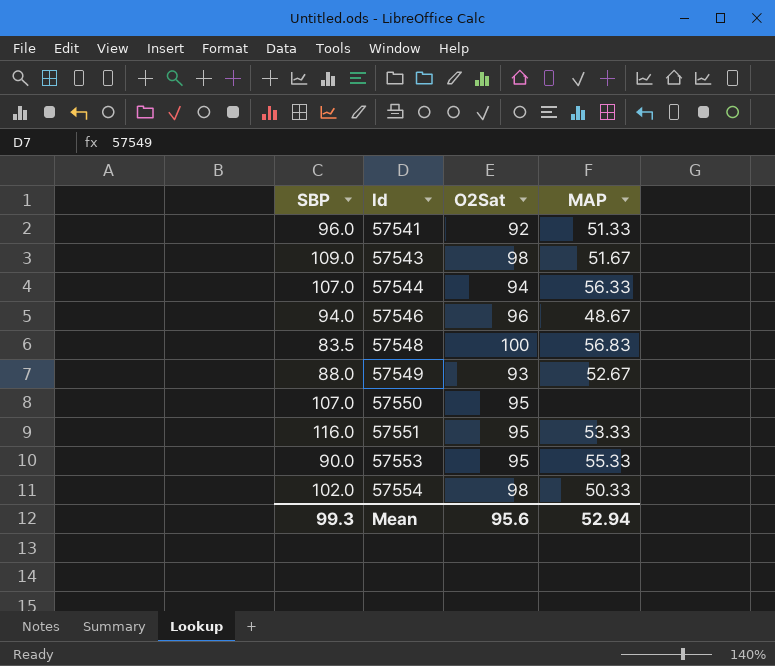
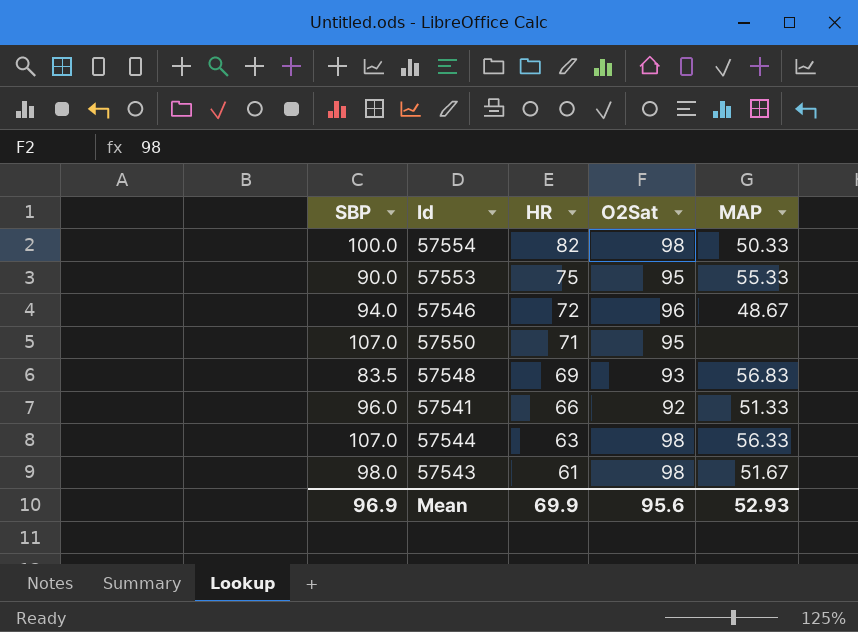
row order: Id ascending -> HR descending
column HR | position: none -> 3
row 57549: 88.0 | 93 | 52.67 -> none
row 57551: 116.0 | 95 | 53.33 -> none
57554 | SBP: 102.0 -> 100.0
57548 | O2Sat: 100 -> 93
57544 | O2Sat: 94 -> 98
57543 | SBP: 109.0 -> 98.0
Mean | SBP: 99.3 -> 96.9
Mean | MAP: 52.94 -> 52.93

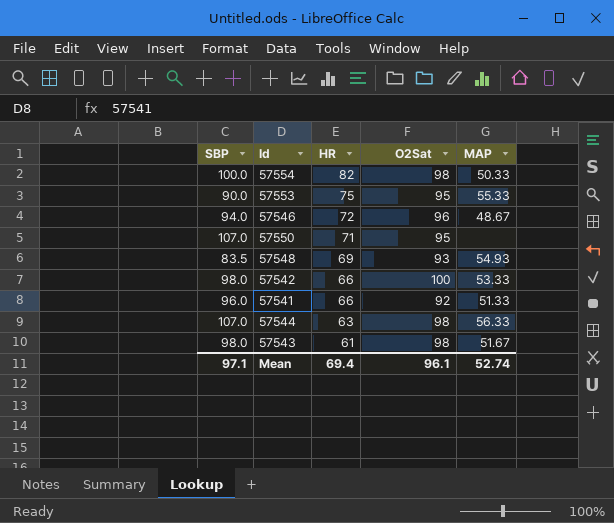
57548 | MAP: 56.83 -> 54.93
row 57542: none -> 98.0 | 66 | 100 | 53.33
Mean | SBP: 96.9 -> 97.1
Mean | HR: 69.9 -> 69.4
Mean | O2Sat: 95.6 -> 96.1
Mean | MAP: 52.93 -> 52.74

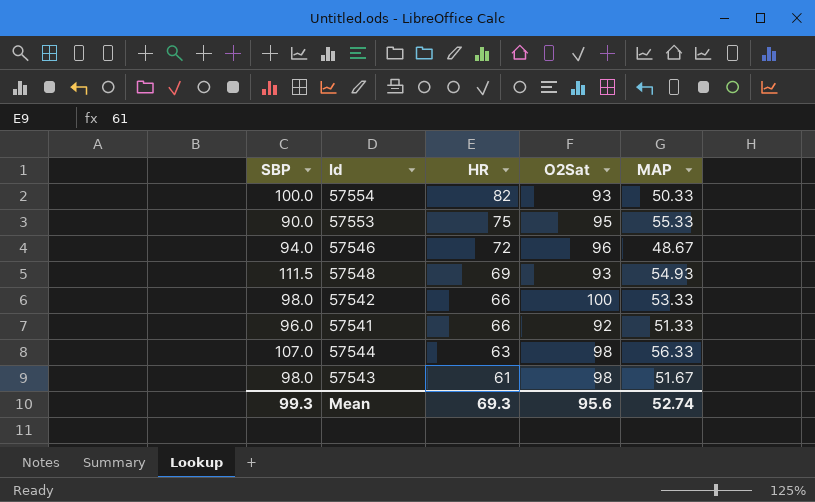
row 57550: 107.0 | 71 | 95 | none -> none
57554 | O2Sat: 98 -> 93
57548 | SBP: 83.5 -> 111.5
Mean | SBP: 97.1 -> 99.3
Mean | HR: 69.4 -> 69.3
Mean | O2Sat: 96.1 -> 95.6

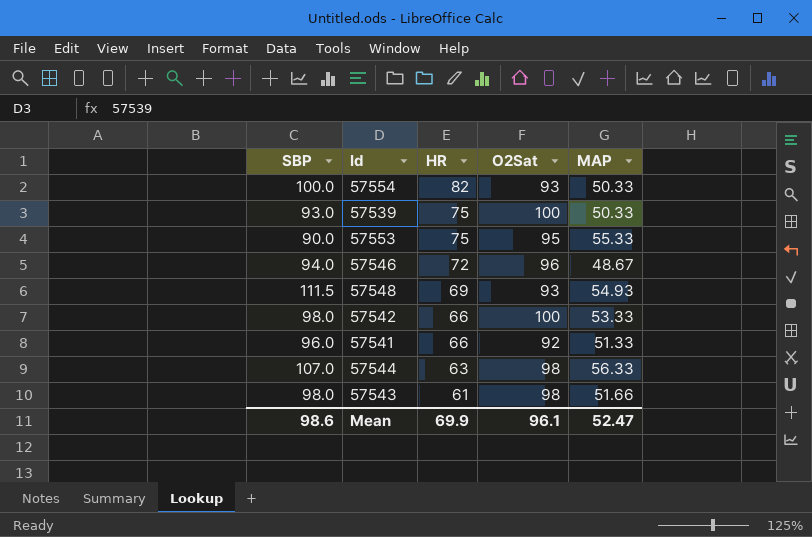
row 57539: none -> 93.0 | 75 | 100 | 50.33
57543 | MAP: 51.67 -> 51.66
Mean | SBP: 99.3 -> 98.6
Mean | HR: 69.3 -> 69.9
Mean | O2Sat: 95.6 -> 96.1
Mean | MAP: 52.74 -> 52.47

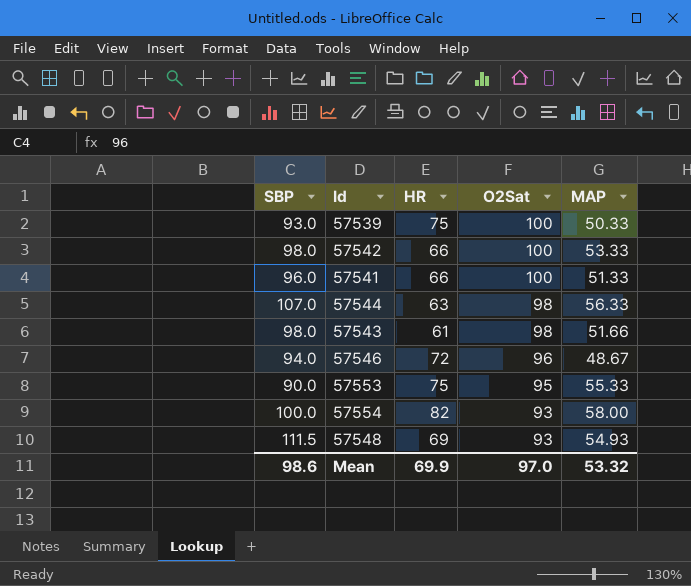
row order: HR descending -> O2Sat descending
57541 | O2Sat: 92 -> 100
57554 | MAP: 50.33 -> 58.00
Mean | O2Sat: 96.1 -> 97.0
Mean | MAP: 52.47 -> 53.32

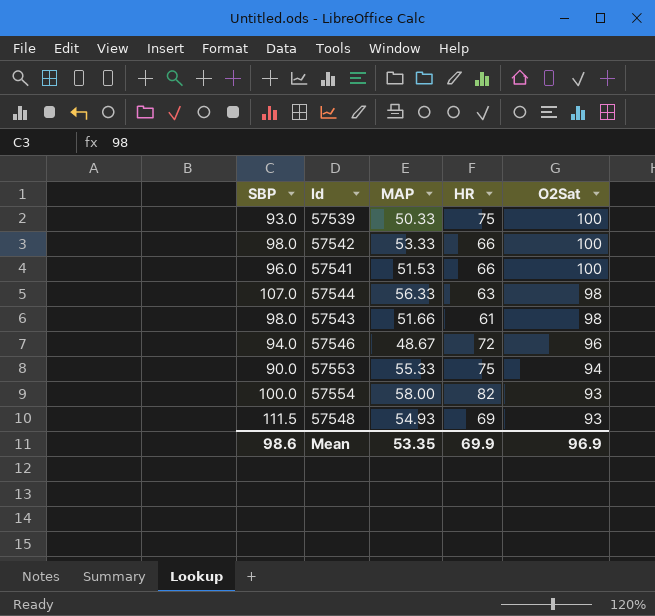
column MAP | position: 5 -> 3
57541 | MAP: 51.33 -> 51.53
57553 | O2Sat: 95 -> 94
Mean | MAP: 53.32 -> 53.35
Mean | O2Sat: 97.0 -> 96.9

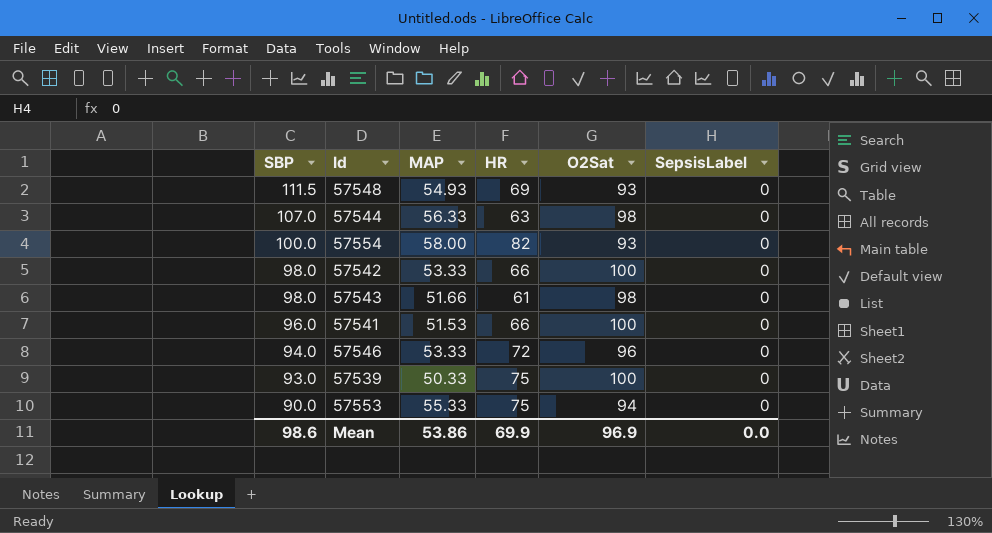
row order: O2Sat descending -> SBP descending
column SepsisLabel | position: none -> 6
57546 | MAP: 48.67 -> 53.33
Mean | MAP: 53.35 -> 53.86

